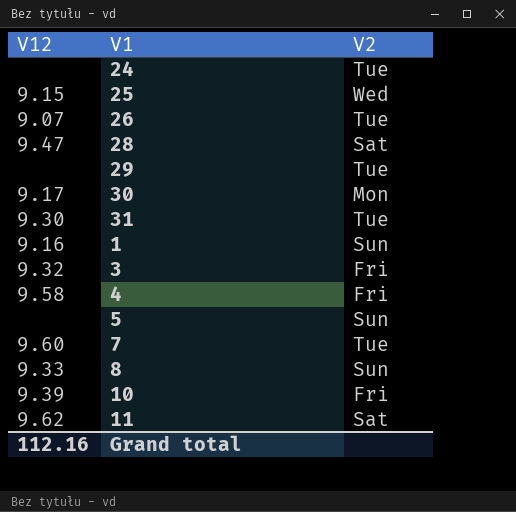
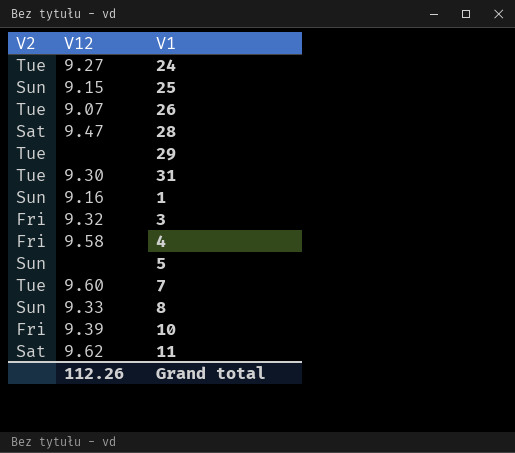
column V2 | position: 3 -> 1
row 30: 9.17 | Mon -> none
24 | V12: none -> 9.27
25 | V2: Wed -> Sun
Grand total | V12: 112.16 -> 112.26

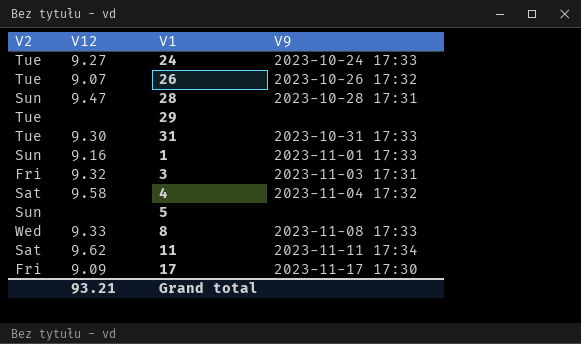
column V9 | position: none -> 4
row 25: Sun | 9.15 -> none
row 7: Tue | 9.60 -> none
row 10: Fri | 9.39 -> none
28 | V2: Sat -> Sun
4 | V2: Fri -> Sat
8 | V2: Sun -> Wed
row 17: none -> Fri | 9.09 | 2023-11-17 17:30
Grand total | V12: 112.26 -> 93.21

